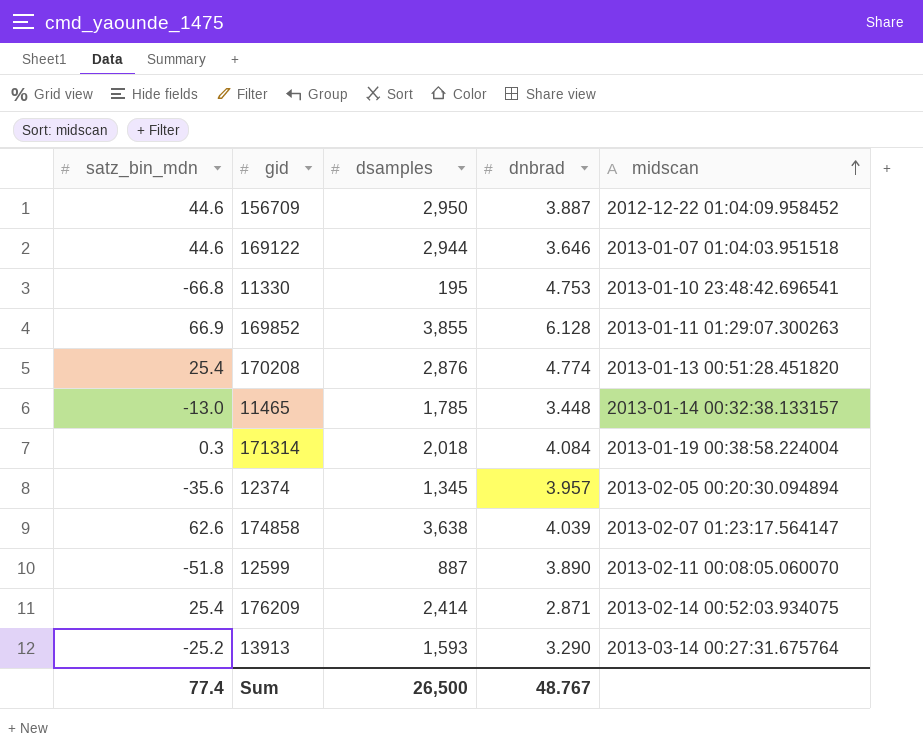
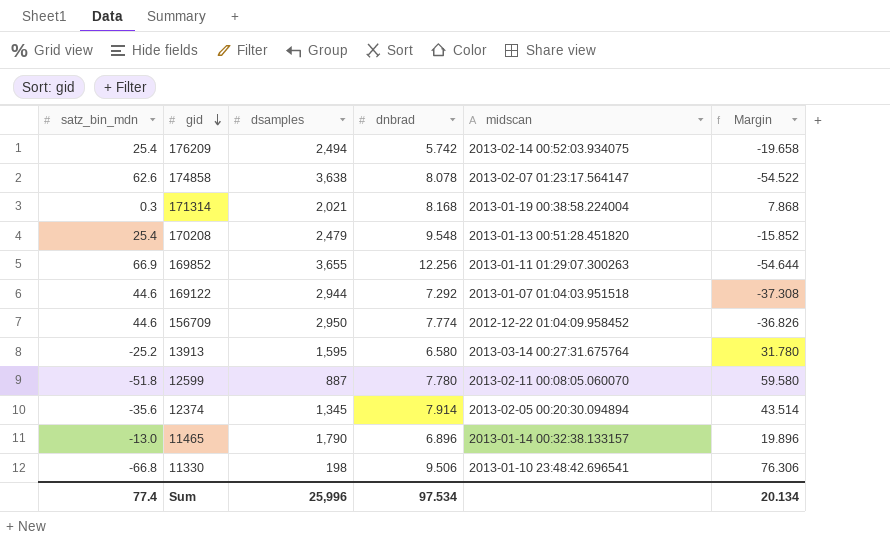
row order: midscan ascending -> gid descending
column Margin | formula: none -> [dnbrad] - [satz_bin_mdn]
176209 | dsamples: 2,414 -> 2,494
176209 | dnbrad: 2.871 -> 5.742
174858 | dnbrad: 4.039 -> 8.078
171314 | dsamples: 2,018 -> 2,021
171314 | dnbrad: 4.084 -> 8.168
170208 | dsamples: 2,876 -> 2,479
170208 | dnbrad: 4.774 -> 9.548
169852 | dsamples: 3,855 -> 3,655
169852 | dnbrad: 6.128 -> 12.256
169122 | dnbrad: 3.646 -> 7.292
156709 | dnbrad: 3.887 -> 7.774
13913 | dsamples: 1,593 -> 1,595
13913 | dnbrad: 3.290 -> 6.580
12599 | dnbrad: 3.890 -> 7.780
12374 | dnbrad: 3.957 -> 7.914
11465 | dsamples: 1,785 -> 1,790
11465 | dnbrad: 3.448 -> 6.896
11330 | dsamples: 195 -> 198
11330 | dnbrad: 4.753 -> 9.506
Sum | dsamples: 26,500 -> 25,996
Sum | dnbrad: 48.767 -> 97.534

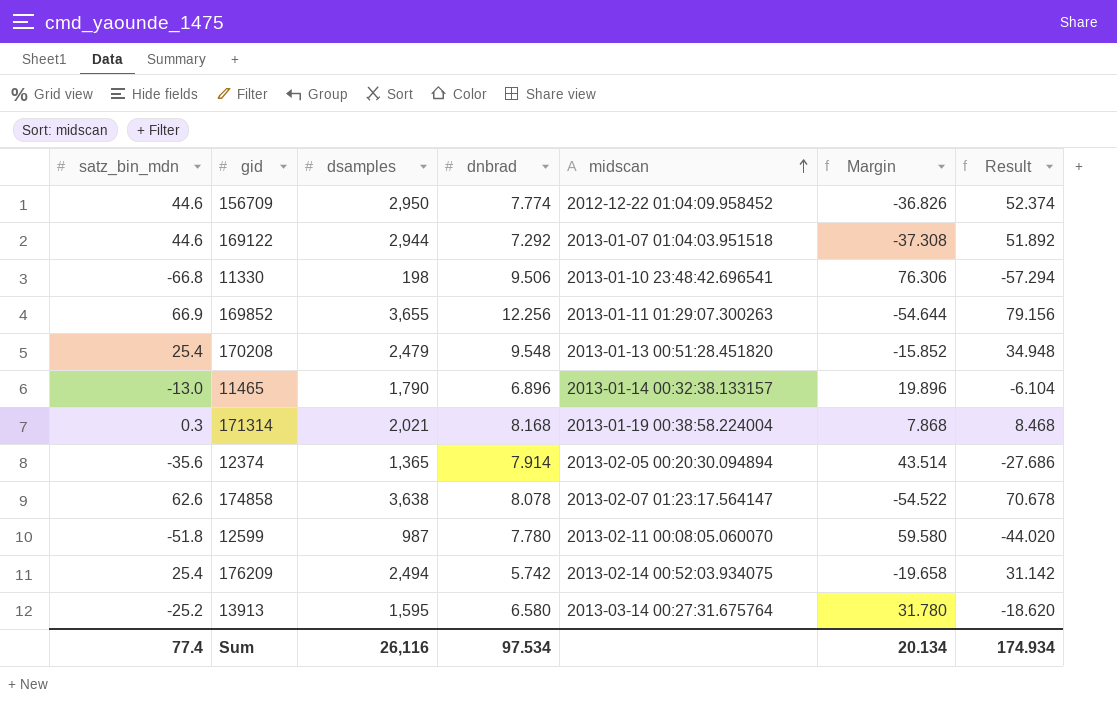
row order: gid descending -> midscan ascending
column Result | formula: none -> [satz_bin_mdn] + [dnbrad]
12374 | dsamples: 1,345 -> 1,365
12599 | dsamples: 887 -> 987
Sum | dsamples: 25,996 -> 26,116

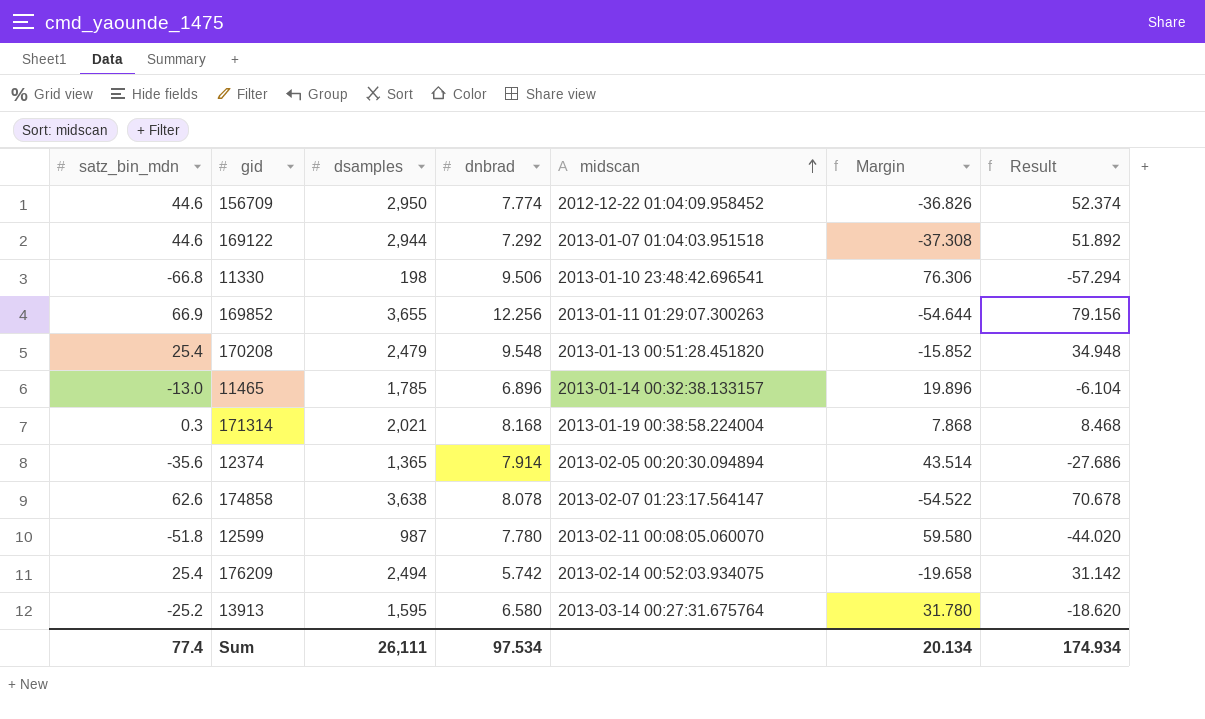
11465 | dsamples: 1,790 -> 1,785
Sum | dsamples: 26,116 -> 26,111

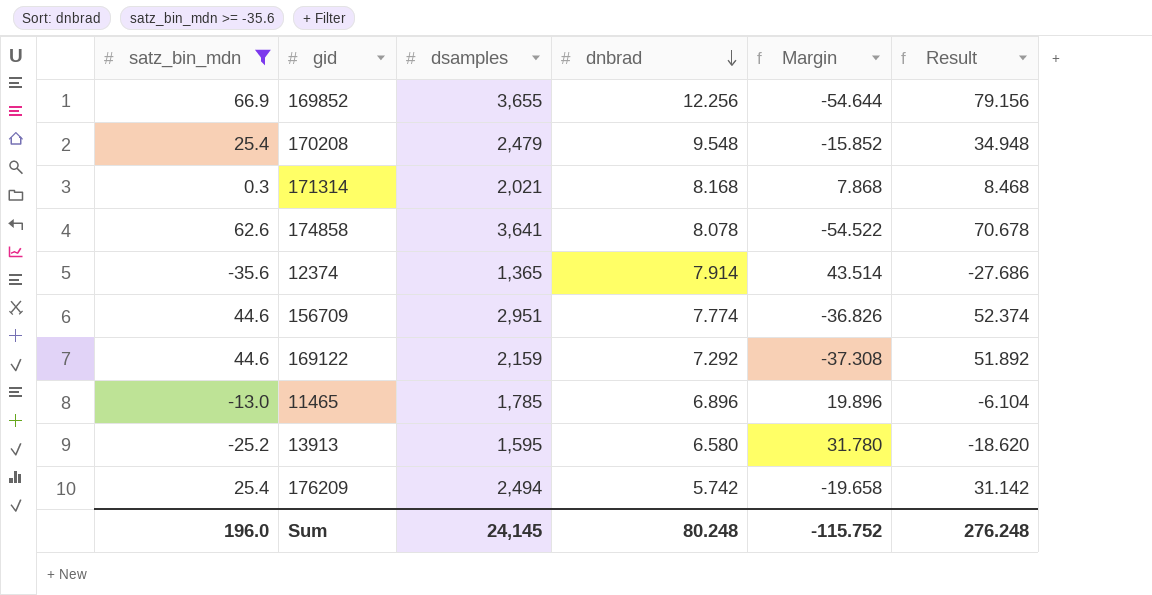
filter: none -> satz_bin_mdn >= -35.6
row order: midscan ascending -> dnbrad descending
column midscan | position: 5 -> none
174858 | dsamples: 3,638 -> 3,641
156709 | dsamples: 2,950 -> 2,951
169122 | dsamples: 2,944 -> 2,159
Sum | satz_bin_mdn: 77.4 -> 196.0
Sum | dsamples: 26,111 -> 24,145
Sum | dnbrad: 97.534 -> 80.248
Sum | Margin: 20.134 -> -115.752
Sum | Result: 174.934 -> 276.248

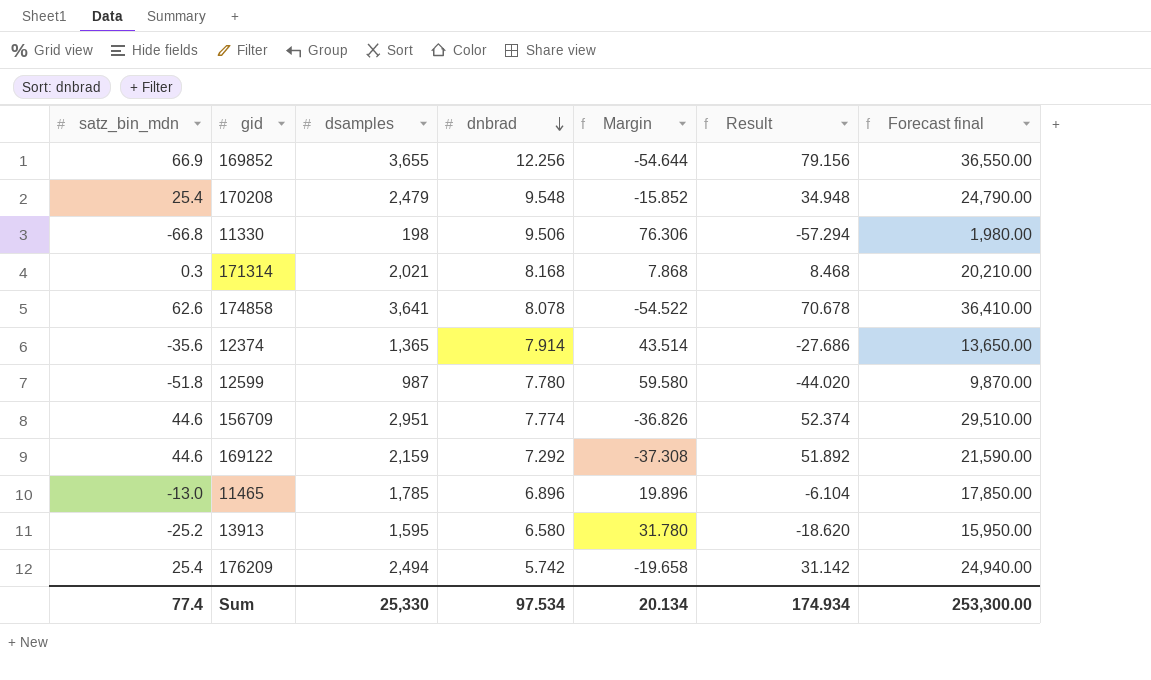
filter: satz_bin_mdn >= -35.6 -> none
column Forecast final | formula: none -> [dsamples] * 10
Sum | satz_bin_mdn: 196.0 -> 77.4
Sum | dsamples: 24,145 -> 25,330
Sum | dnbrad: 80.248 -> 97.534
Sum | Margin: -115.752 -> 20.134
Sum | Result: 276.248 -> 174.934

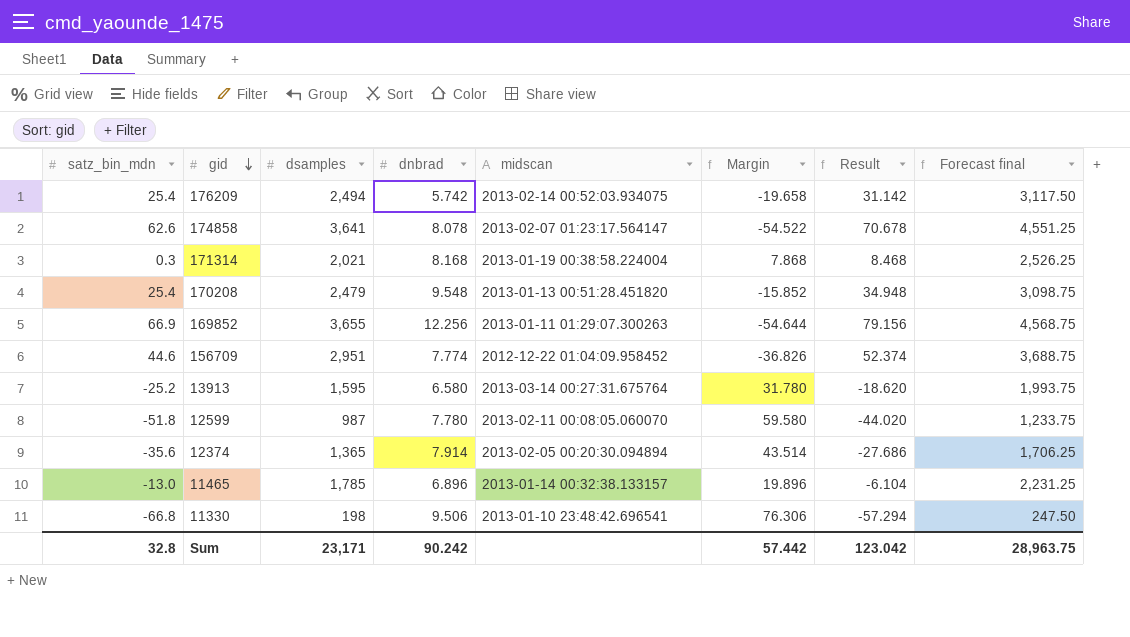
row order: dnbrad descending -> gid descending
column midscan | position: none -> 5
column Forecast final | formula: [dsamples] * 10 -> [dsamples] * 1.25
row 169122: 44.6 | 2,159 | 7.292 | -37.308 | 51.892 | 21,590.00 -> none
Sum | satz_bin_mdn: 77.4 -> 32.8
Sum | dsamples: 25,330 -> 23,171
Sum | dnbrad: 97.534 -> 90.242
Sum | Margin: 20.134 -> 57.442
Sum | Result: 174.934 -> 123.042
Sum | Forecast final: 253,300.00 -> 28,963.75

